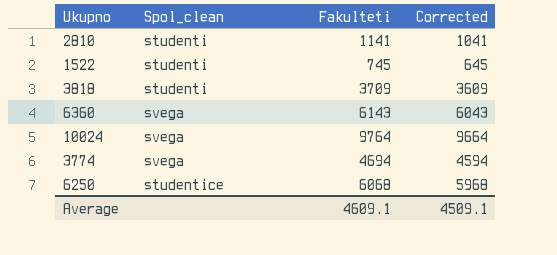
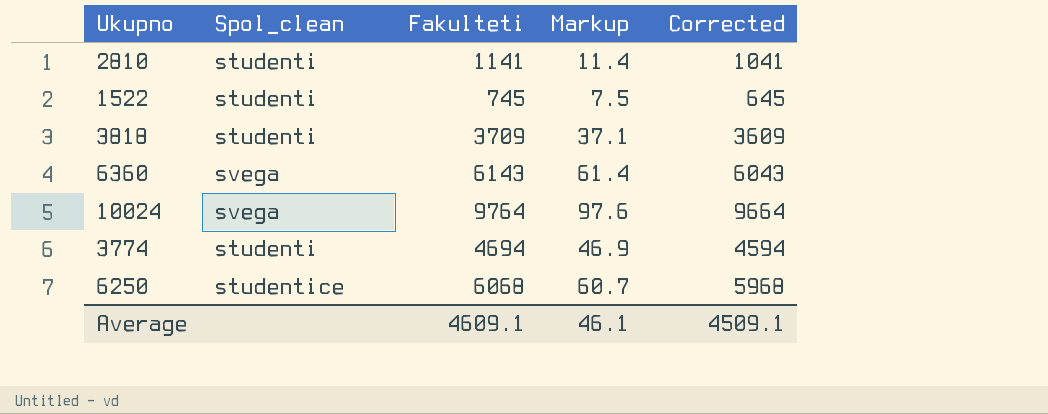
column Markup | formula: none -> [Fakulteti] * 0.01
3774 | Spol_clean: svega -> studenti

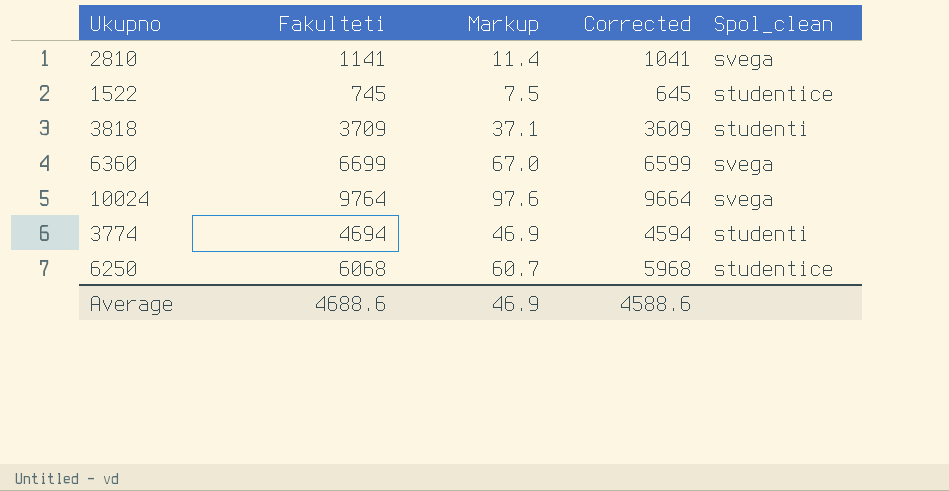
column Spol_clean | position: 2 -> 5
2810 | Spol_clean: studenti -> svega
1522 | Spol_clean: studenti -> studentice
6360 | Fakulteti: 6143 -> 6699
6360 | Markup: 61.4 -> 67.0
6360 | Corrected: 6043 -> 6599
Average | Fakulteti: 4609.1 -> 4688.6
Average | Markup: 46.1 -> 46.9
Average | Corrected: 4509.1 -> 4588.6

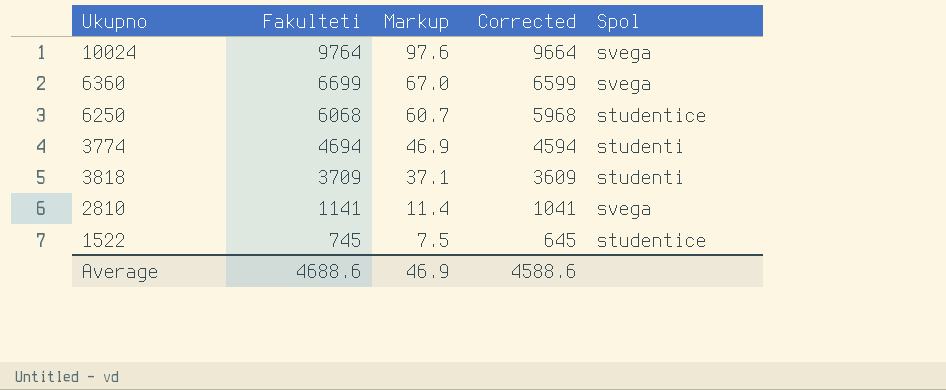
row order: none -> Fakulteti descending
column name: Spol_clean -> Spol

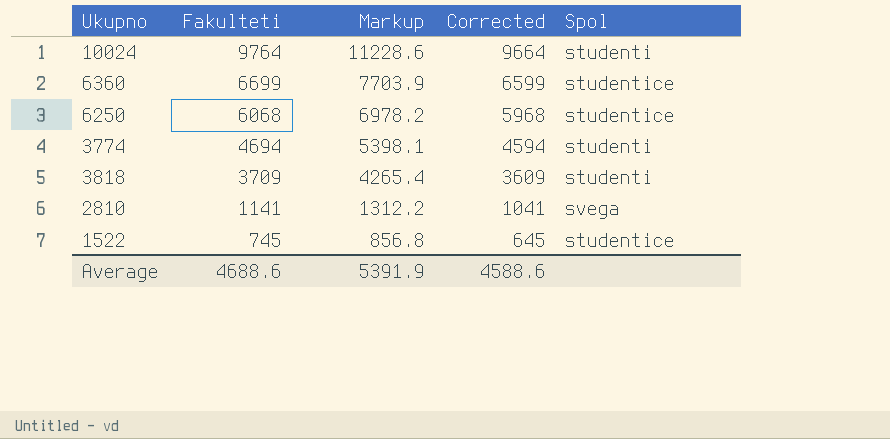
column Markup | formula: [Fakulteti] * 0.01 -> [Fakulteti] * 1.15
10024 | Spol: svega -> studenti
6360 | Spol: svega -> studentice
Average | Markup: 46.9 -> 5391.9

